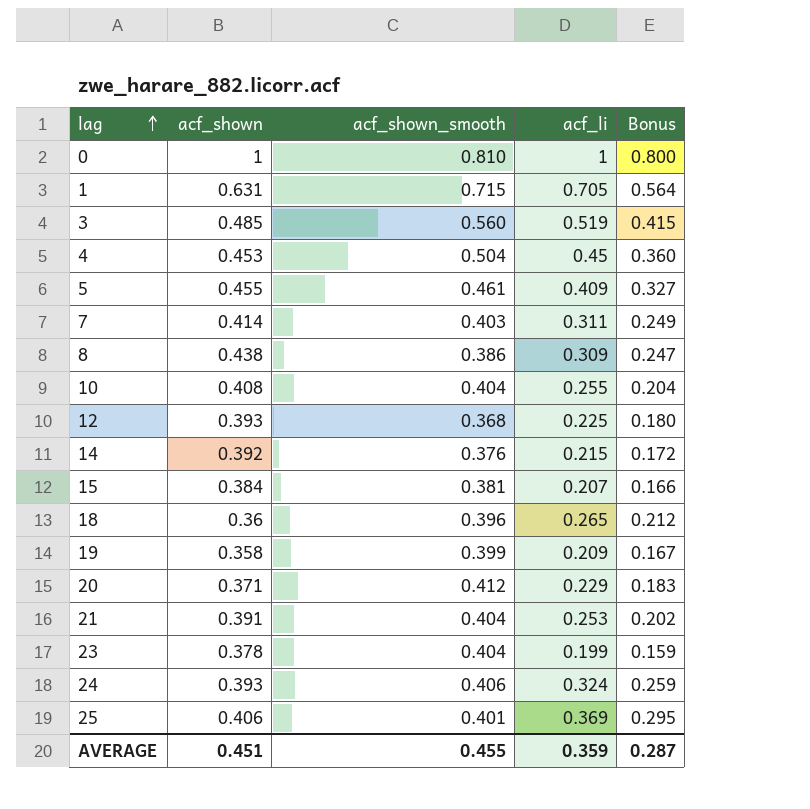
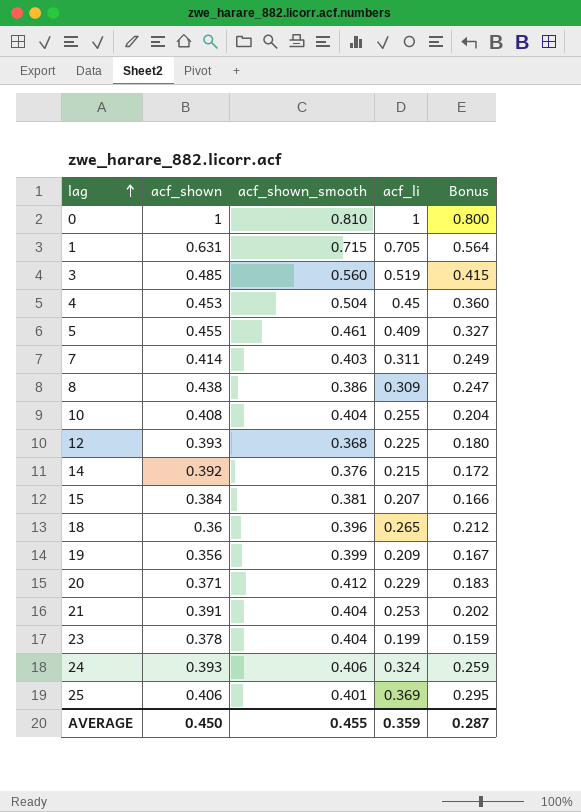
19 | acf_shown: 0.358 -> 0.356
AVERAGE | acf_shown: 0.451 -> 0.450

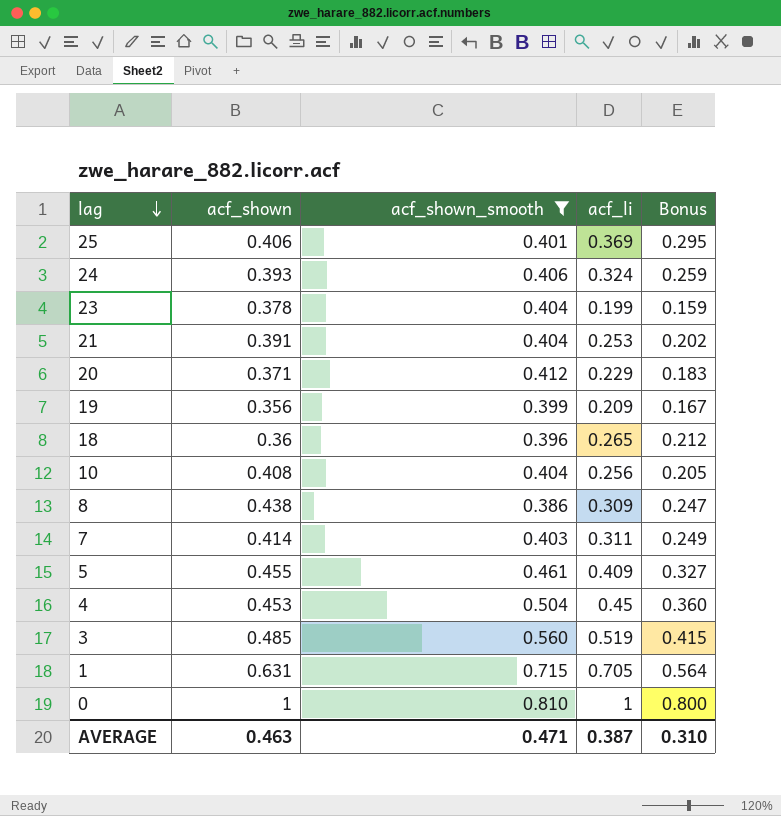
filter: none -> acf_shown_smooth >= 0.386
row order: lag ascending -> lag descending
10 | acf_li: 0.255 -> 0.256
10 | Bonus: 0.204 -> 0.205
AVERAGE | acf_shown: 0.450 -> 0.463
AVERAGE | acf_shown_smooth: 0.455 -> 0.471
AVERAGE | acf_li: 0.359 -> 0.387
AVERAGE | Bonus: 0.287 -> 0.310

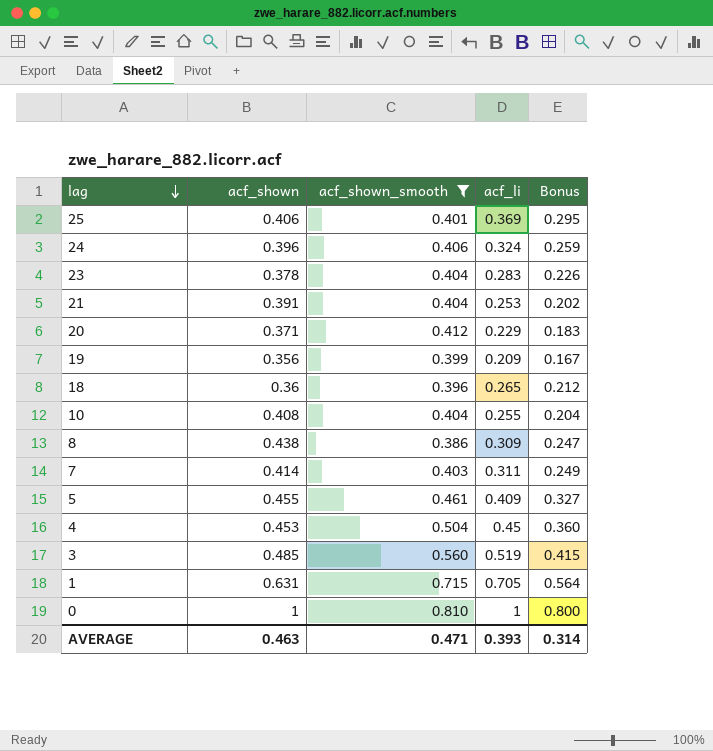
24 | acf_shown: 0.393 -> 0.396
23 | acf_li: 0.199 -> 0.283
23 | Bonus: 0.159 -> 0.226
10 | acf_li: 0.256 -> 0.255
10 | Bonus: 0.205 -> 0.204
AVERAGE | acf_li: 0.387 -> 0.393
AVERAGE | Bonus: 0.310 -> 0.314

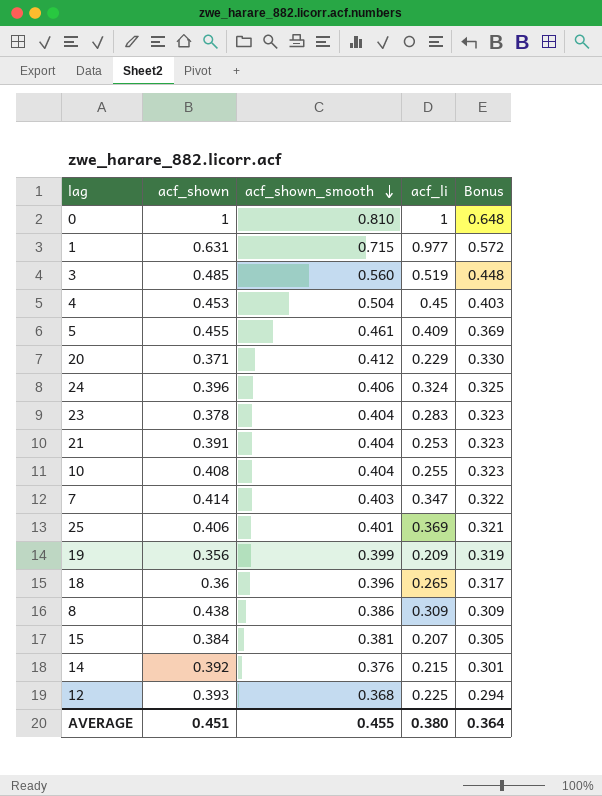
filter: acf_shown_smooth >= 0.386 -> none
row order: lag descending -> acf_shown_smooth descending
column Bonus | formula: [acf_li] * 0.8 -> [acf_shown_smooth] * 0.8
1 | acf_li: 0.705 -> 0.977
7 | acf_li: 0.311 -> 0.347
AVERAGE | acf_shown: 0.463 -> 0.451
AVERAGE | acf_shown_smooth: 0.471 -> 0.455
AVERAGE | acf_li: 0.393 -> 0.380
AVERAGE | Bonus: 0.314 -> 0.364

